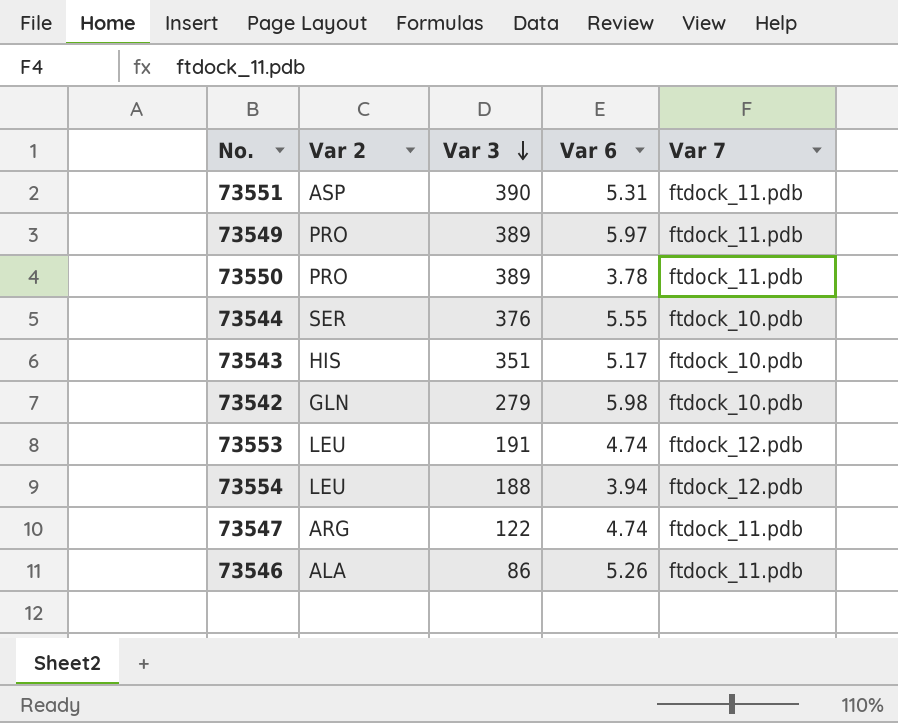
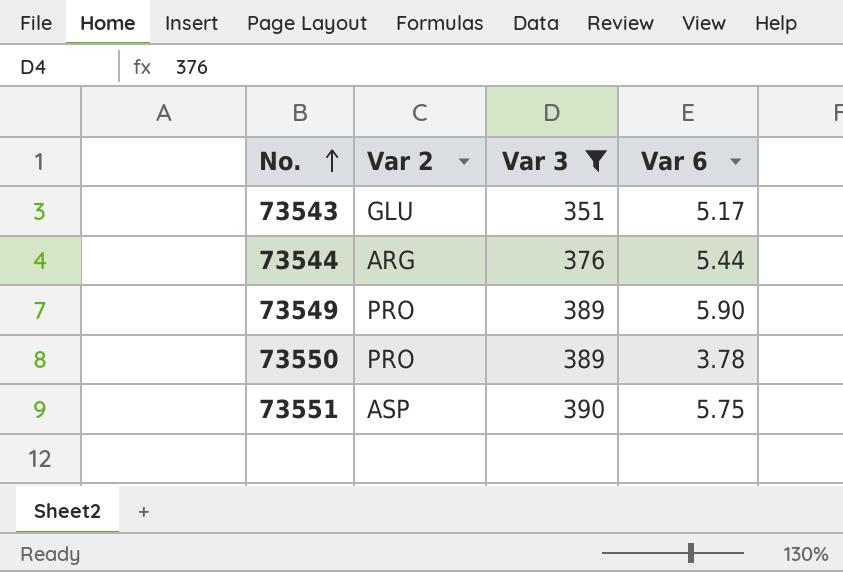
filter: none -> Var 3 >= 351
row order: Var 3 descending -> No. ascending
column Var 7 | position: 5 -> none
73543 | Var 2: HIS -> GLU
73544 | Var 2: SER -> ARG
73544 | Var 6: 5.55 -> 5.44
73549 | Var 6: 5.97 -> 5.90
73551 | Var 6: 5.31 -> 5.75

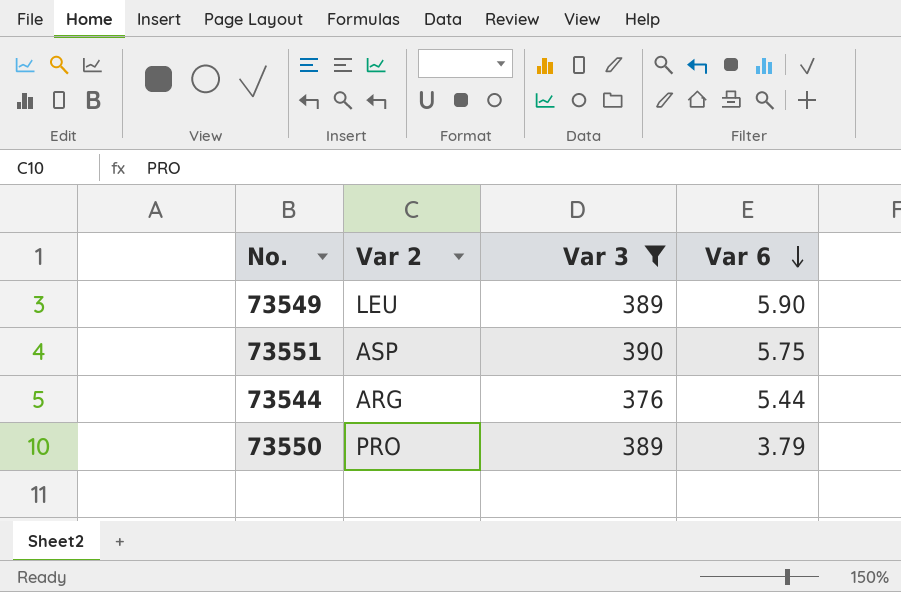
row order: No. ascending -> Var 6 descending
row 73543: GLU | 351 | 5.17 -> none
73549 | Var 2: PRO -> LEU
73550 | Var 6: 3.78 -> 3.79

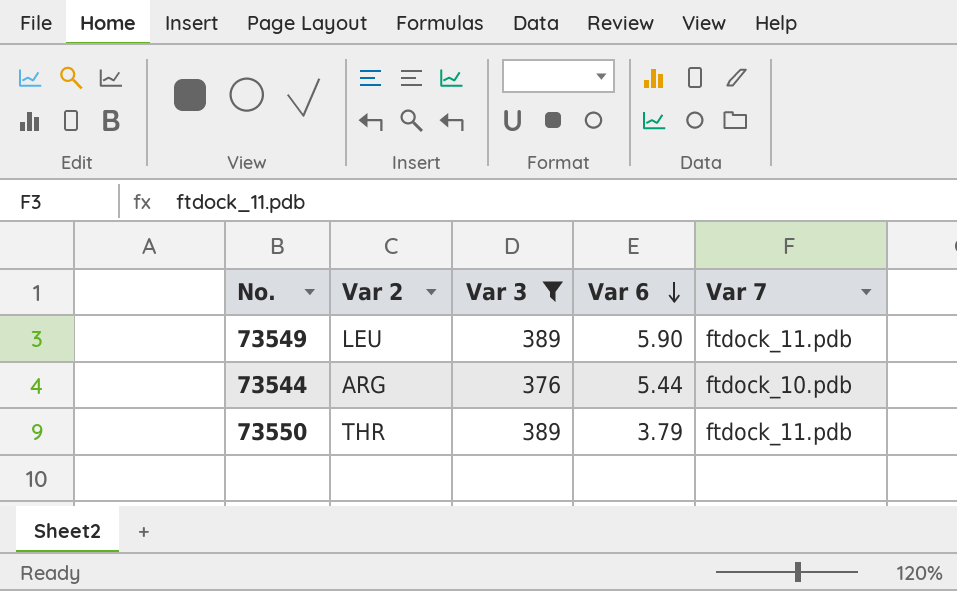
column Var 7 | position: none -> 5
row 73551: ASP | 390 | 5.75 -> none
73550 | Var 2: PRO -> THR

